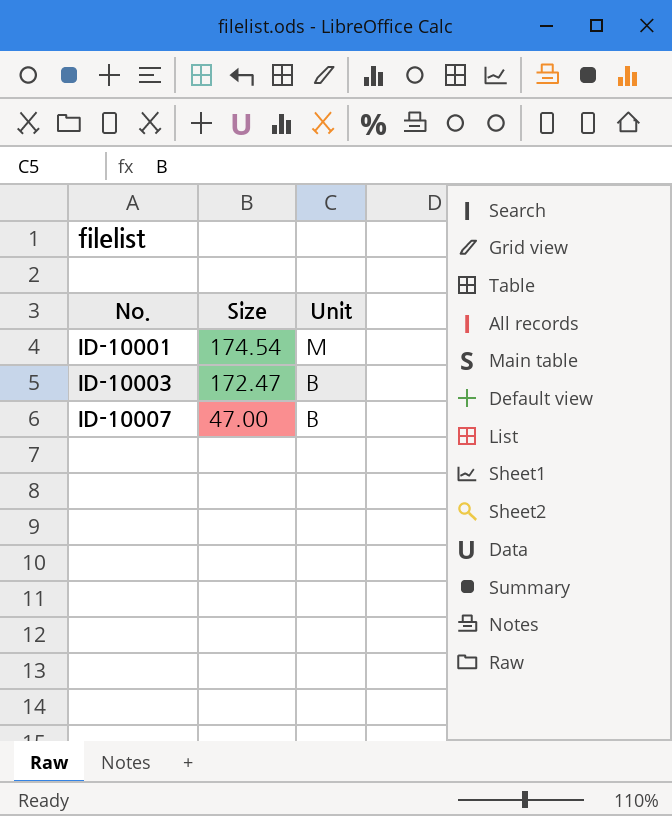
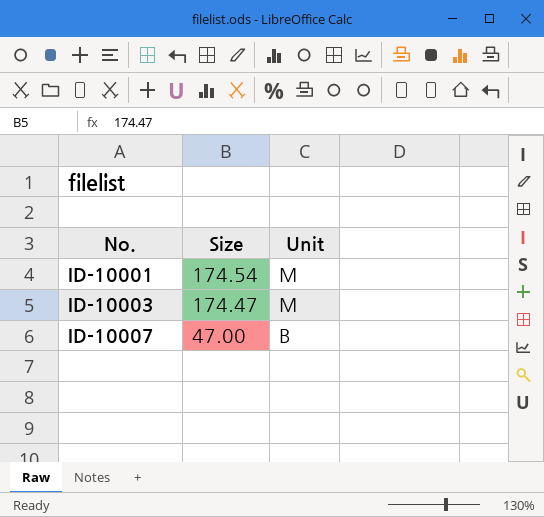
ID-10003 | Size: 172.47 -> 174.47
ID-10003 | Unit: B -> M

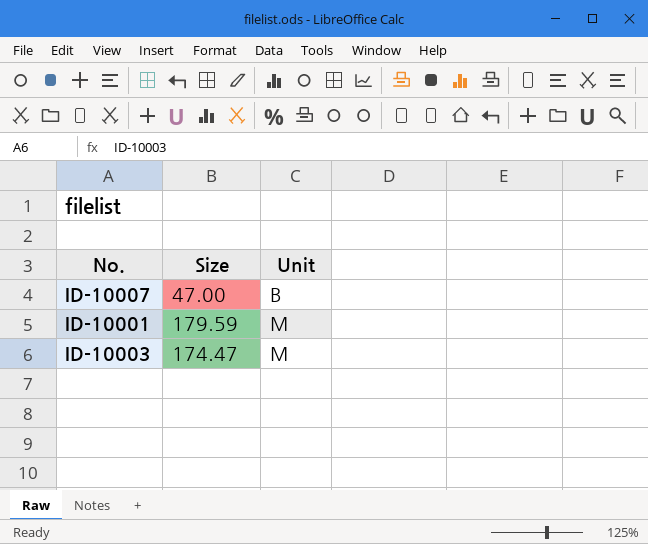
row order: No. ascending -> Unit ascending
ID-10001 | Size: 174.54 -> 179.59

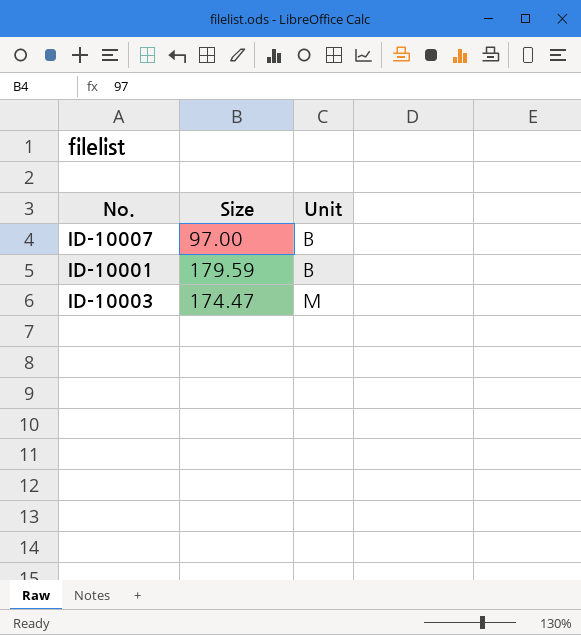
ID-10007 | Size: 47.00 -> 97.00
ID-10001 | Unit: M -> B

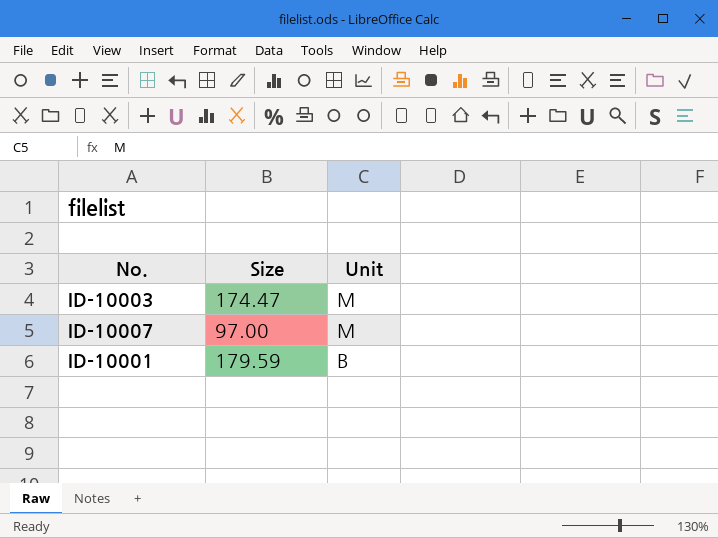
row order: Unit ascending -> Unit descending
ID-10007 | Unit: B -> M

